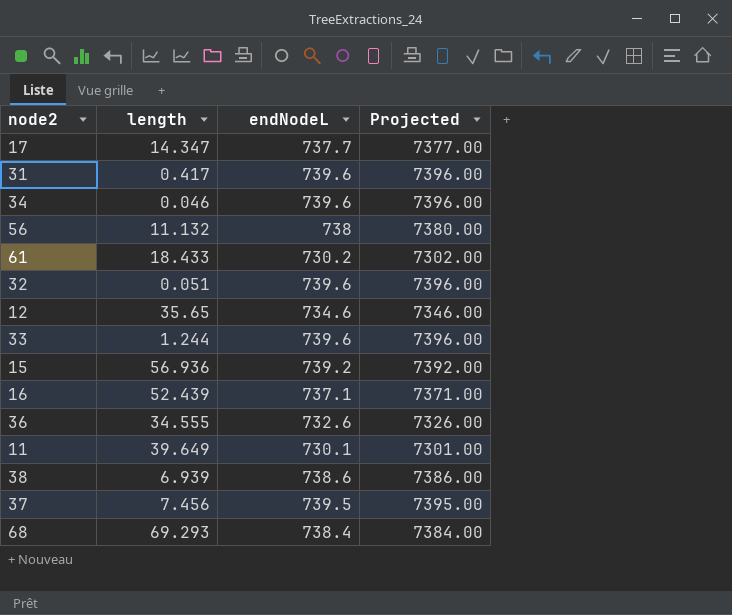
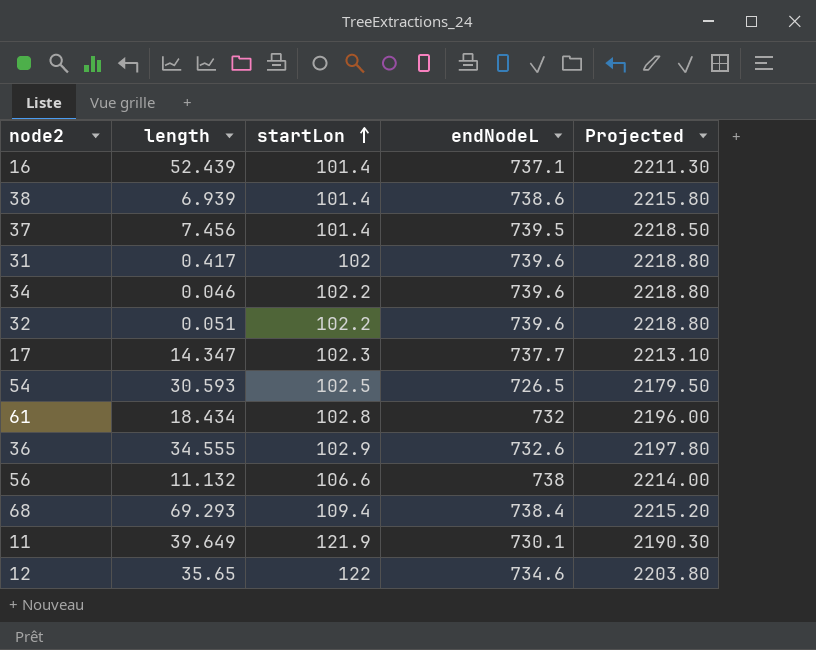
row order: none -> startLon ascending
column startLon | position: none -> 3
column Projected | formula: [endNodeL] * 10 -> [endNodeL] * 3
row 33: 1.244 | 739.6 | 7396.00 -> none
row 15: 56.936 | 739.2 | 7392.00 -> none
row 54: none -> 30.593 | 102.5 | 726.5 | 2179.50
61 | length: 18.433 -> 18.434
61 | endNodeL: 730.2 -> 732

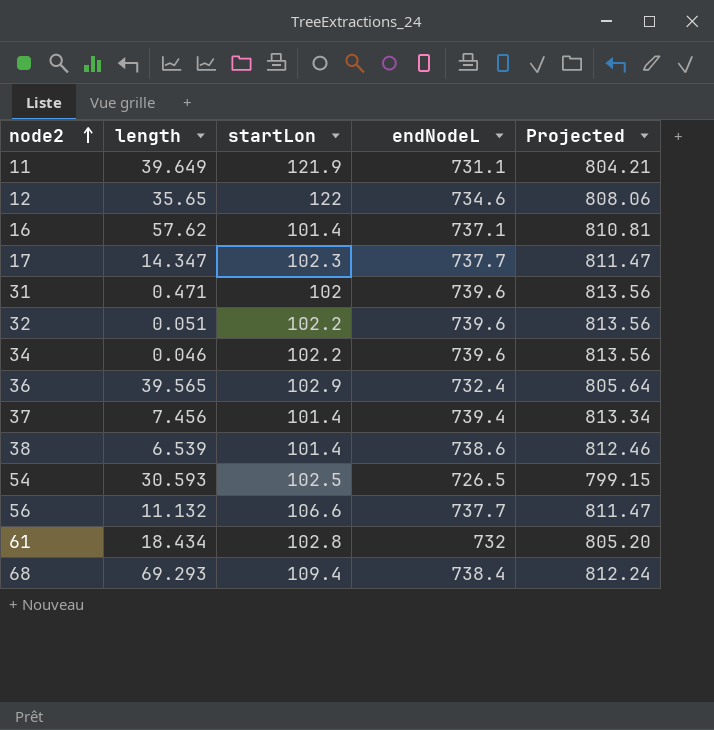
row order: startLon ascending -> node2 ascending
column Projected | formula: [endNodeL] * 3 -> [endNodeL] * 1.1
11 | endNodeL: 730.1 -> 731.1
16 | length: 52.439 -> 57.62
31 | length: 0.417 -> 0.471
36 | length: 34.555 -> 39.565
36 | endNodeL: 732.6 -> 732.4
37 | endNodeL: 739.5 -> 739.4
38 | length: 6.939 -> 6.539
56 | endNodeL: 738 -> 737.7

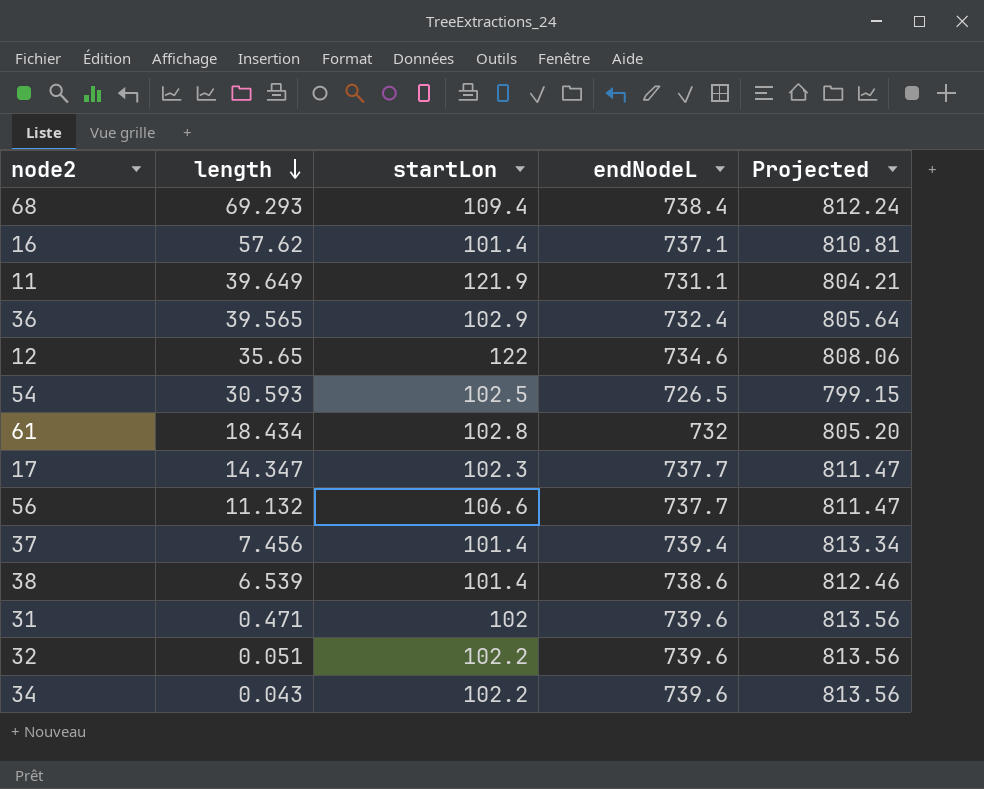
row order: node2 ascending -> length descending
34 | length: 0.046 -> 0.043

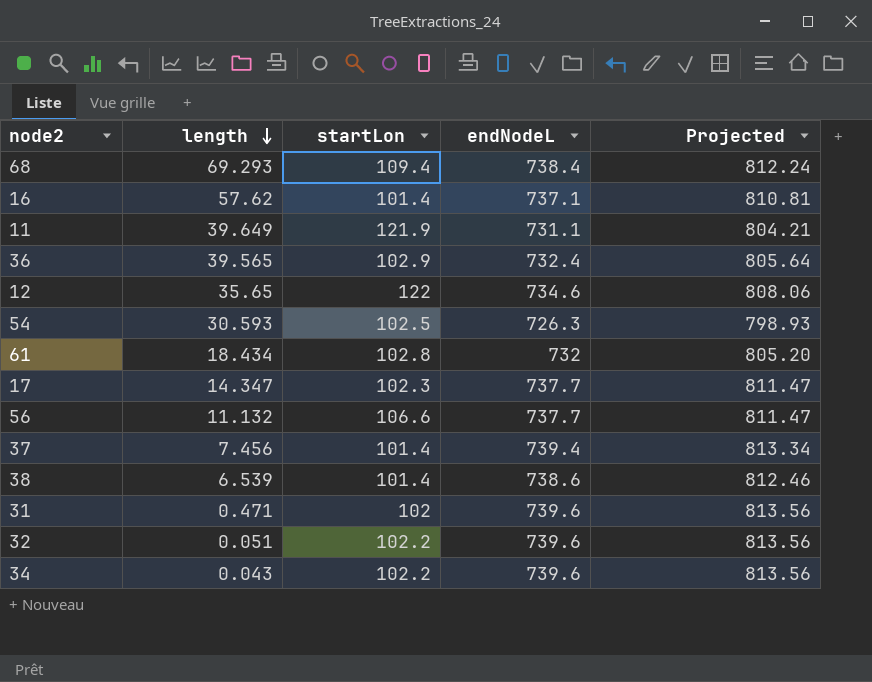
54 | endNodeL: 726.5 -> 726.3
54 | Projected: 799.15 -> 798.93

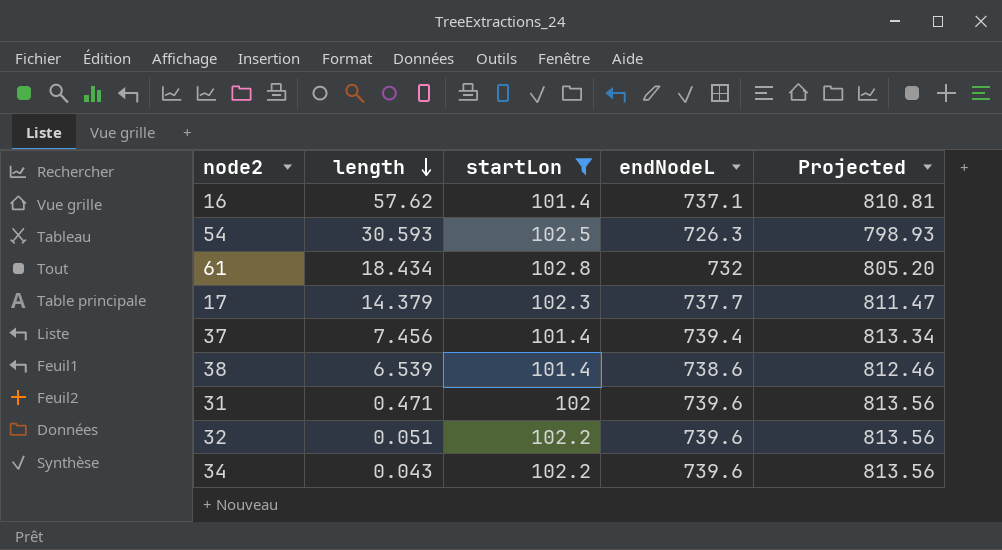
filter: none -> startLon <= 102.8
17 | length: 14.347 -> 14.379

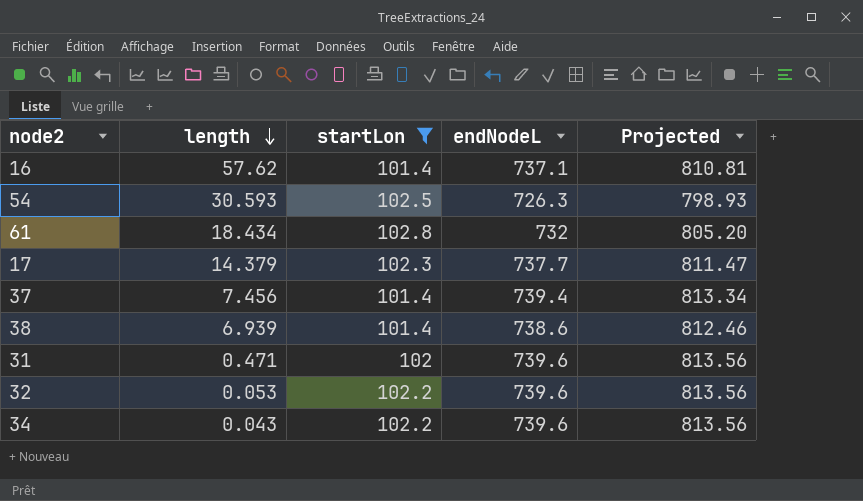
38 | length: 6.539 -> 6.939
32 | length: 0.051 -> 0.053

